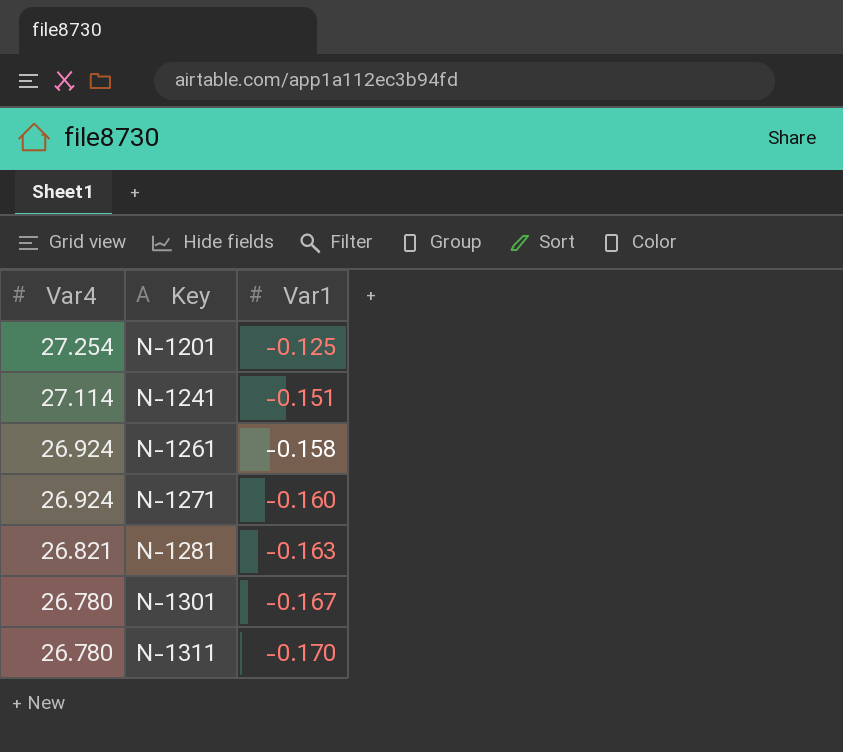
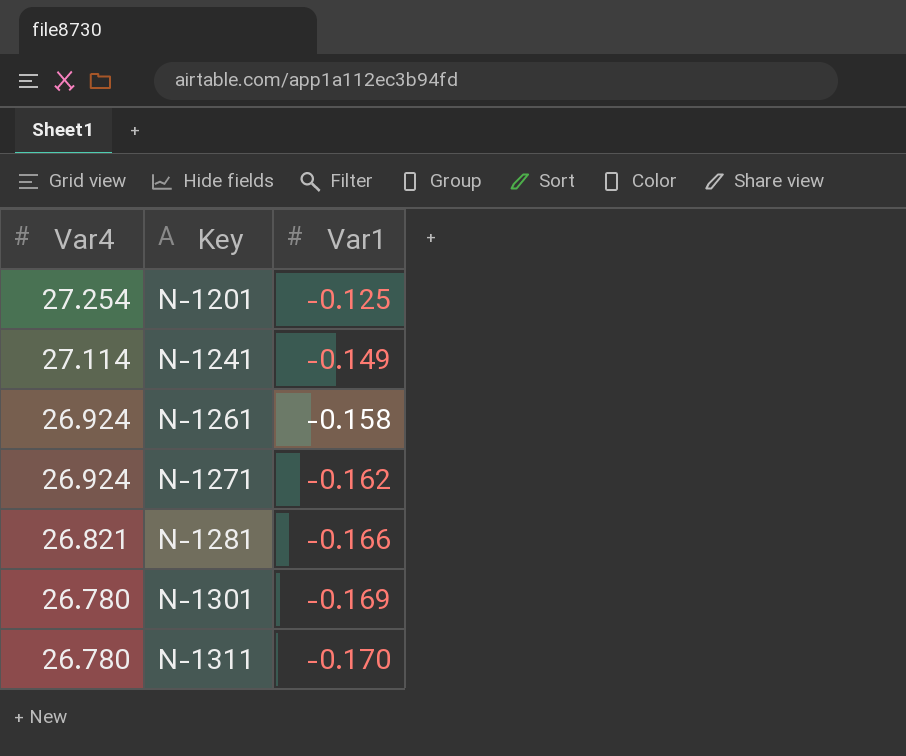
N-1241 | Var1: -0.151 -> -0.149
N-1271 | Var1: -0.160 -> -0.162
N-1281 | Var1: -0.163 -> -0.166
N-1301 | Var1: -0.167 -> -0.169

